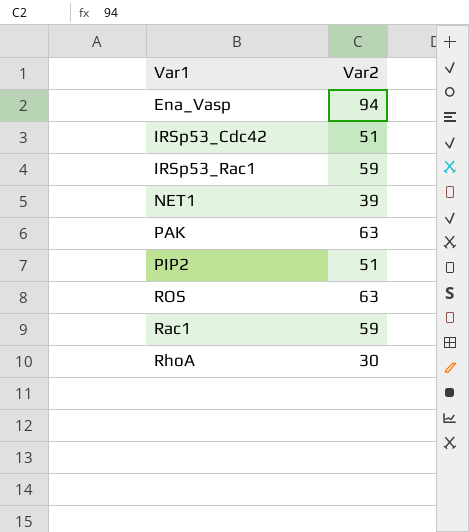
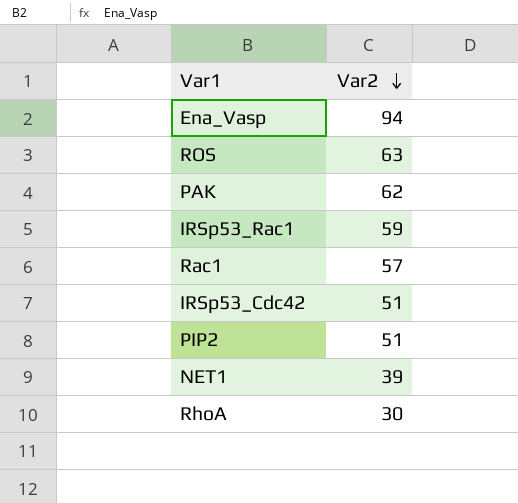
row order: none -> Var2 descending
PAK | Var2: 63 -> 62
Rac1 | Var2: 59 -> 57

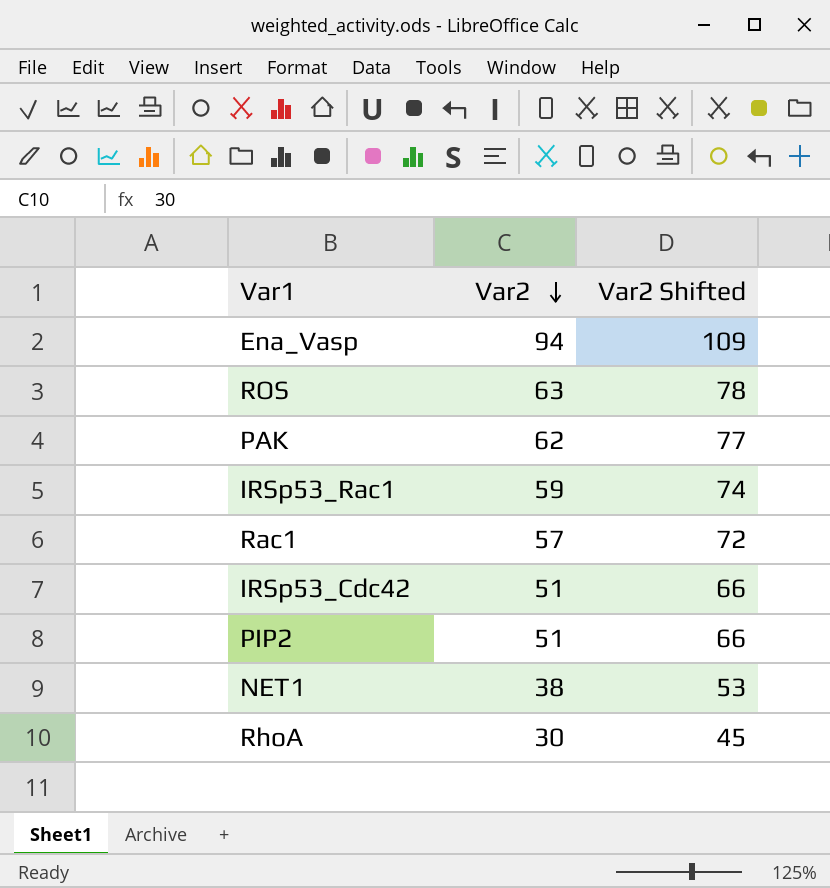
column Var2 Shifted | formula: none -> [Var2] + 15
NET1 | Var2: 39 -> 38

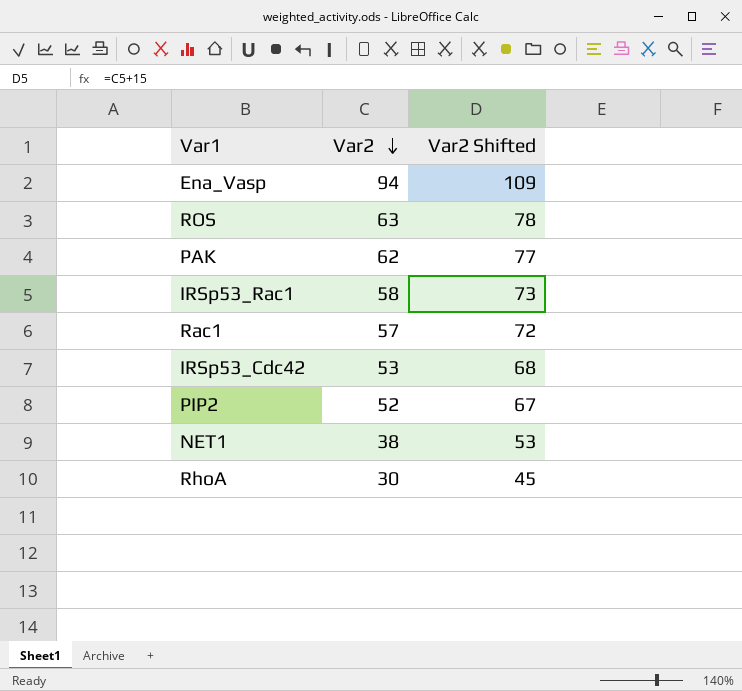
IRSp53_Rac1 | Var2: 59 -> 58
IRSp53_Rac1 | Var2 Shifted: 74 -> 73
IRSp53_Cdc42 | Var2: 51 -> 53
IRSp53_Cdc42 | Var2 Shifted: 66 -> 68
PIP2 | Var2: 51 -> 52
PIP2 | Var2 Shifted: 66 -> 67

